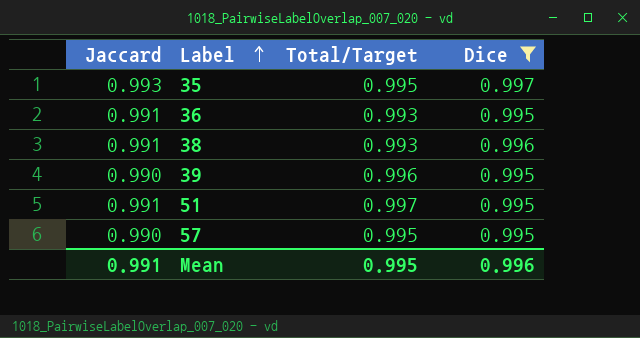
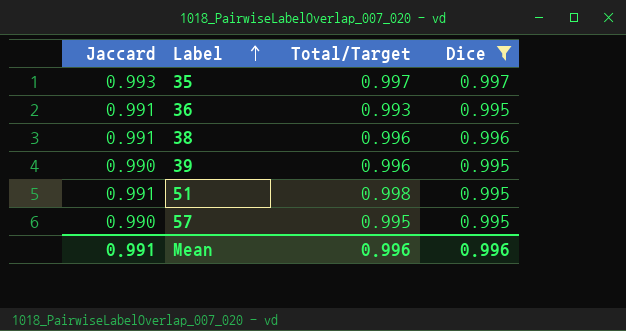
35 | Total/Target: 0.995 -> 0.997
38 | Total/Target: 0.993 -> 0.996
51 | Total/Target: 0.997 -> 0.998
Mean | Total/Target: 0.995 -> 0.996

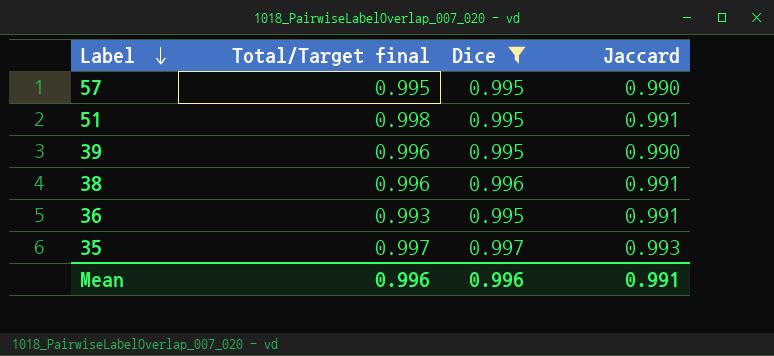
row order: Label ascending -> Label descending
column name: Total/Target -> Total/Target final
column Jaccard | position: 1 -> 4

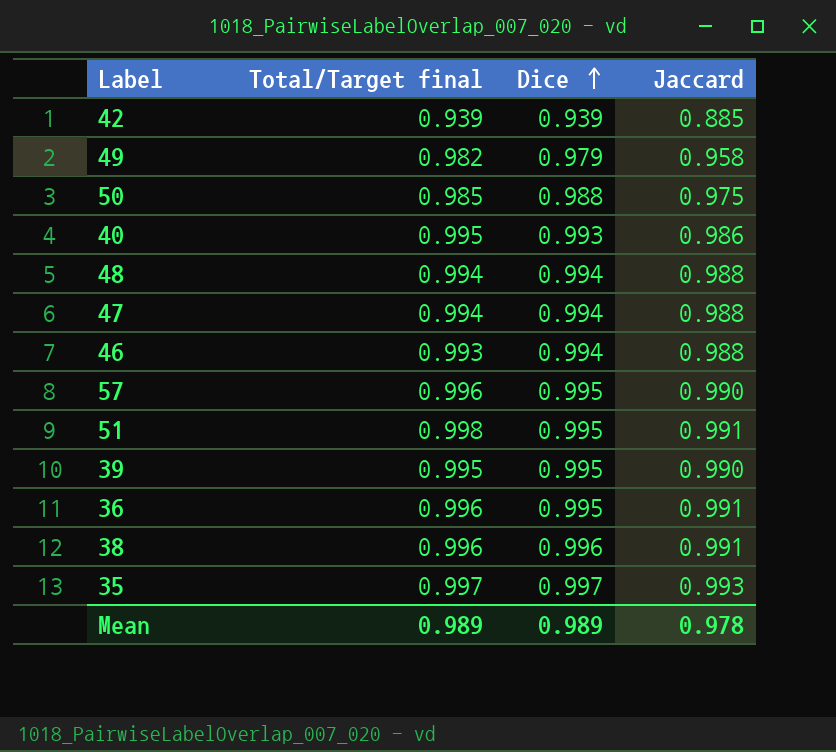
filter: Dice >= 0.995 -> none
row order: Label descending -> Dice ascending
57 | Total/Target final: 0.995 -> 0.996
39 | Total/Target final: 0.996 -> 0.995
36 | Total/Target final: 0.993 -> 0.996
Mean | Total/Target final: 0.996 -> 0.989
Mean | Dice: 0.996 -> 0.989
Mean | Jaccard: 0.991 -> 0.978

